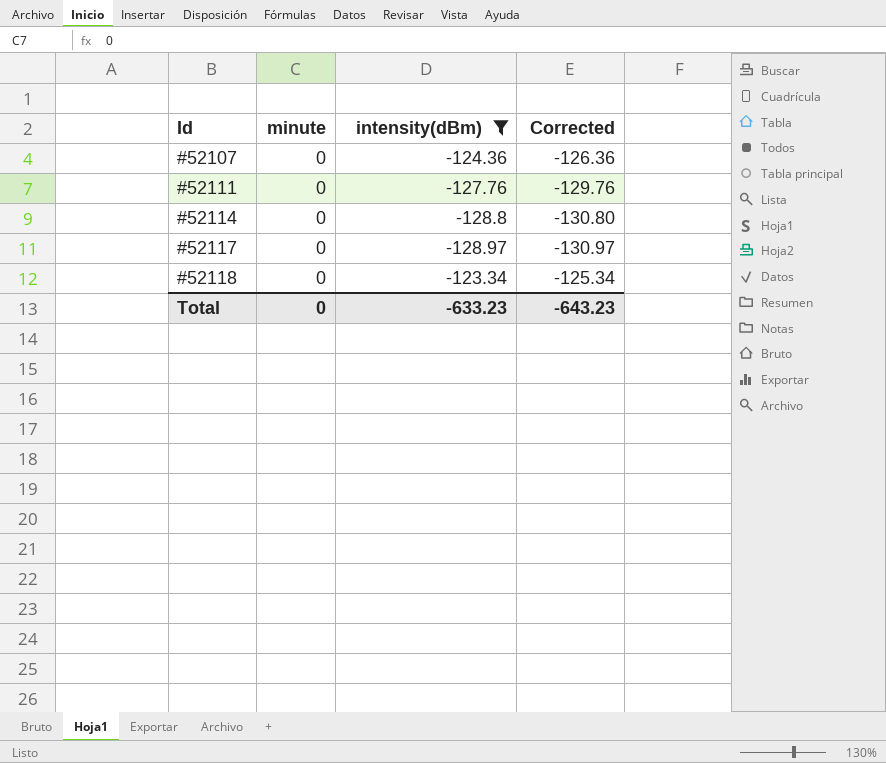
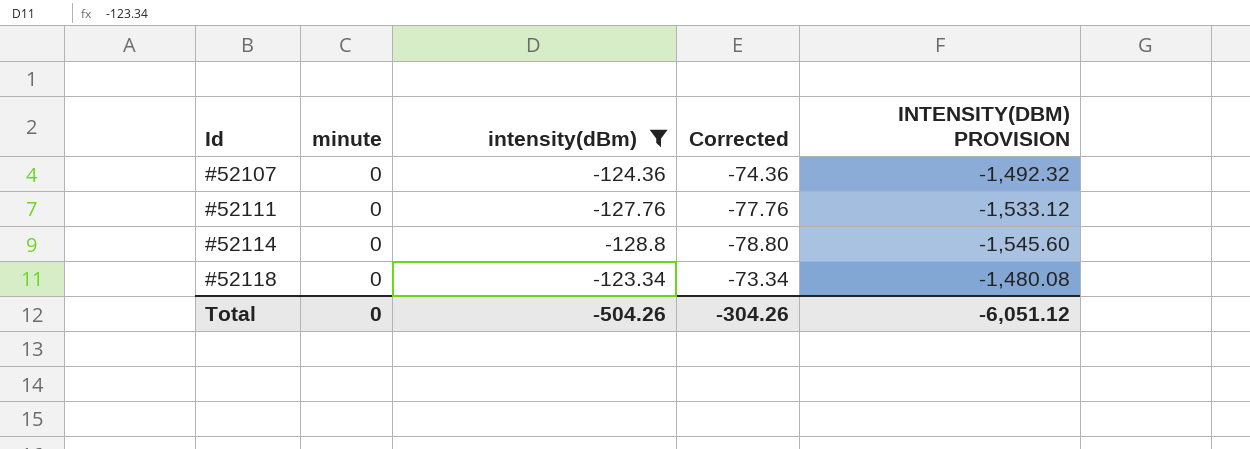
column Corrected | formula: [intensity(dBm)] - 2 -> [intensity(dBm)] + 50
column INTENSITY(DBM) PROVISION | formula: none -> [intensity(dBm)] * 12
row #52117: 0 | -128.97 | -130.97 -> none
Total | intensity(dBm): -633.23 -> -504.26
Total | Corrected: -643.23 -> -304.26

